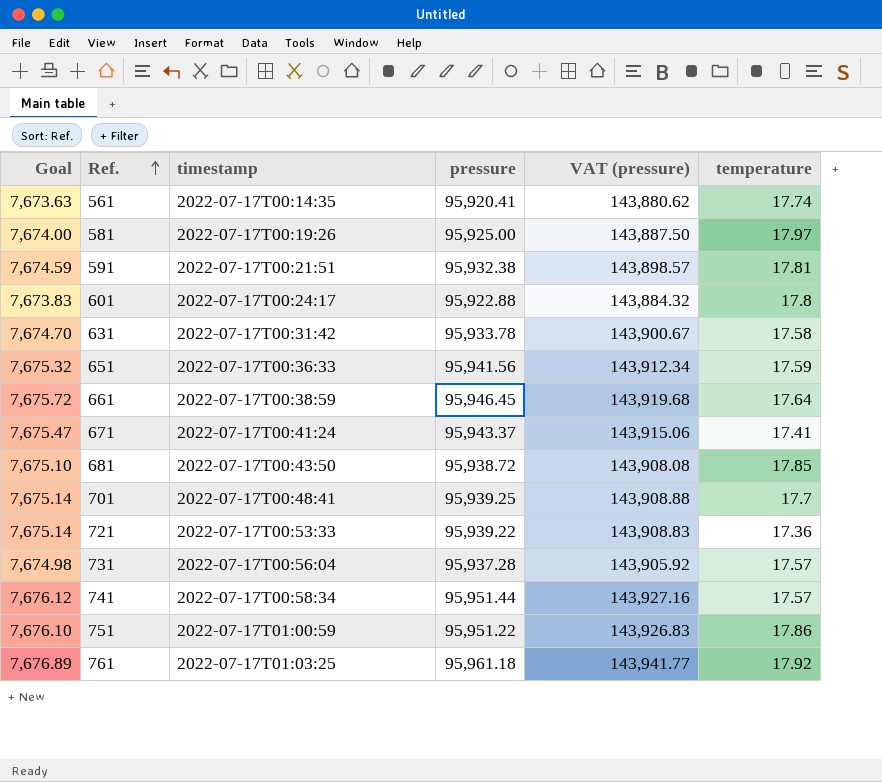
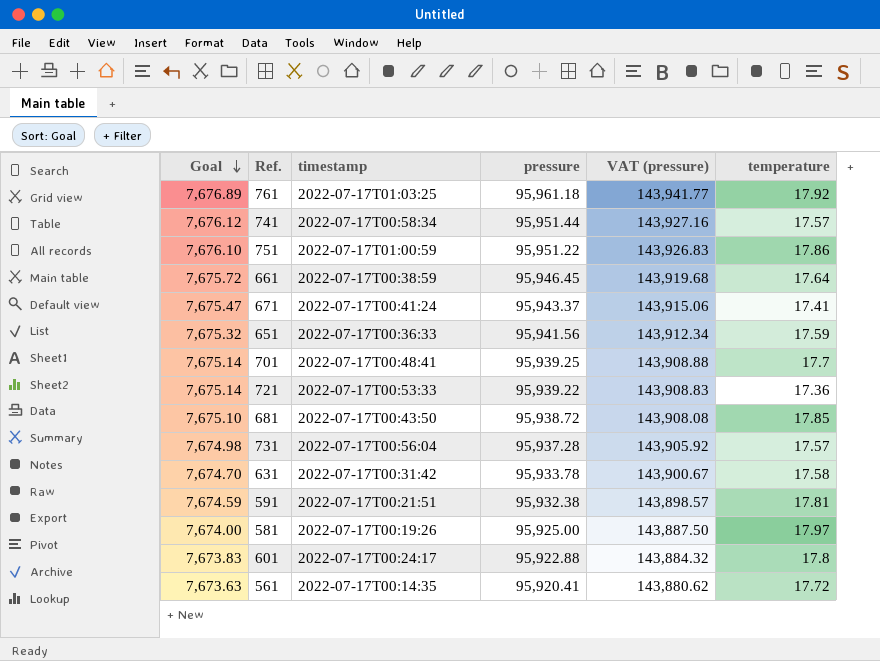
row order: Ref. ascending -> Goal descending
561 | temperature: 17.74 -> 17.72

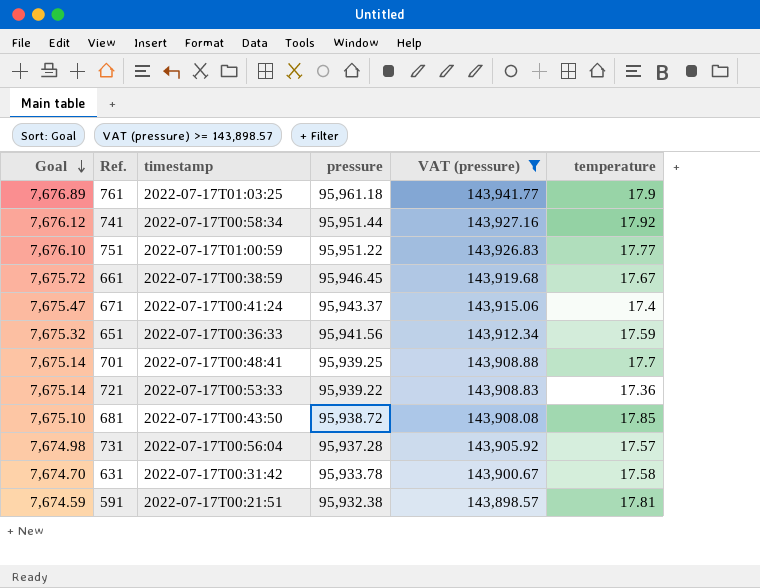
filter: none -> VAT (pressure) >= 143,898.57
761 | temperature: 17.92 -> 17.9
741 | temperature: 17.57 -> 17.92
751 | temperature: 17.86 -> 17.77
661 | temperature: 17.64 -> 17.67
671 | temperature: 17.41 -> 17.4

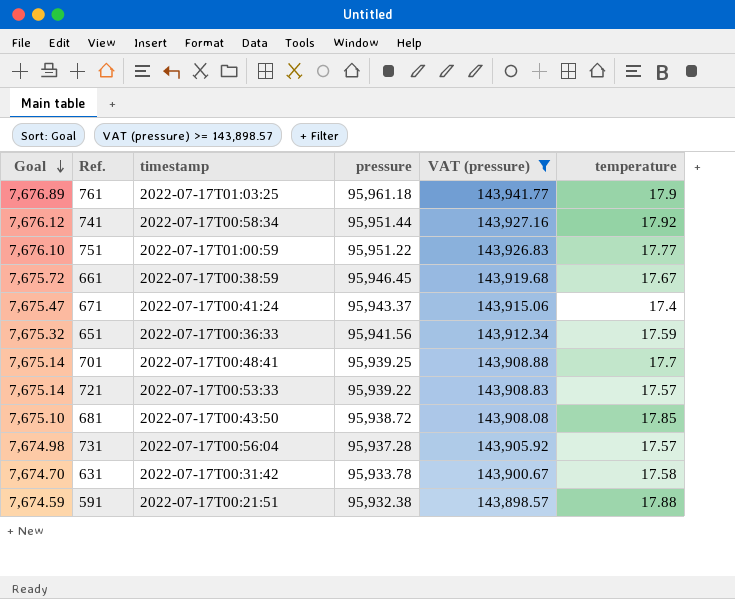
721 | temperature: 17.36 -> 17.57
591 | temperature: 17.81 -> 17.88

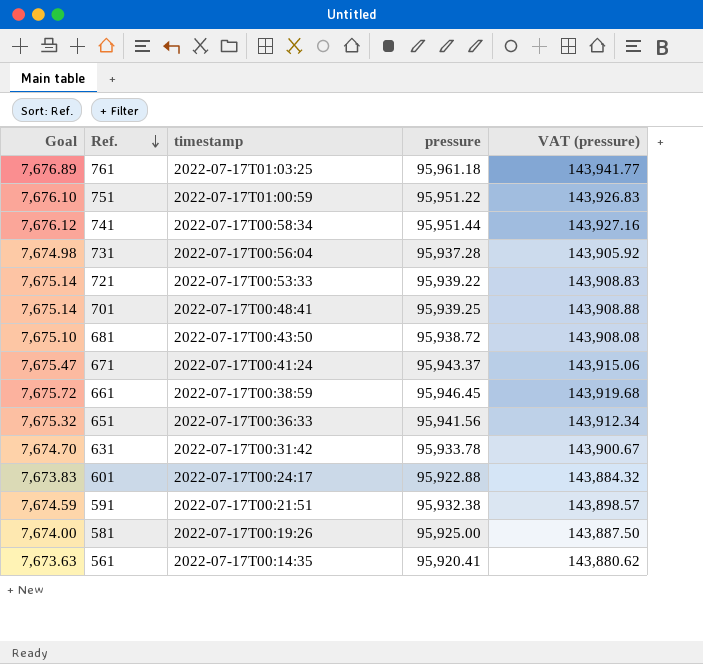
filter: VAT (pressure) >= 143,898.57 -> none
row order: Goal descending -> Ref. descending
column temperature | position: 6 -> none

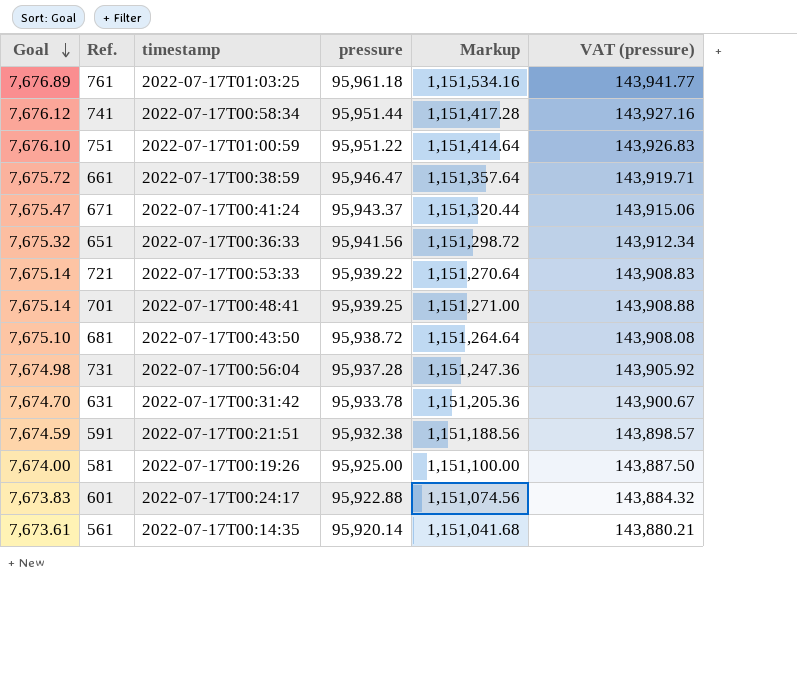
row order: Ref. descending -> Goal descending
column Markup | formula: none -> [pressure] * 12
661 | pressure: 95,946.45 -> 95,946.47
661 | VAT (pressure): 143,919.68 -> 143,919.71
561 | Goal: 7,673.63 -> 7,673.61
561 | pressure: 95,920.41 -> 95,920.14
561 | VAT (pressure): 143,880.62 -> 143,880.21

